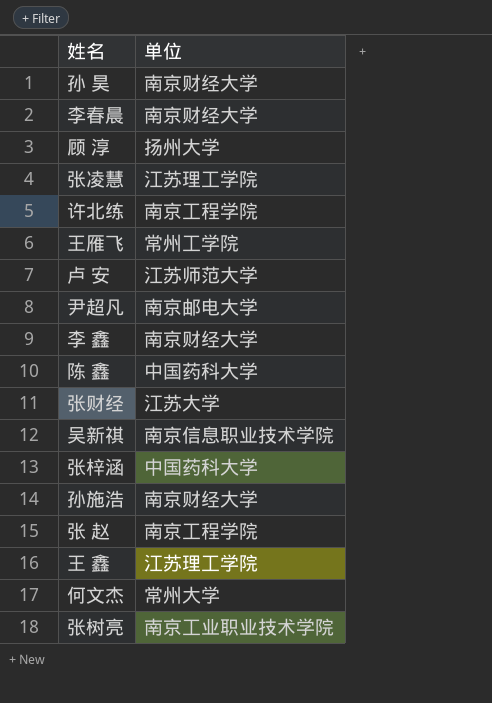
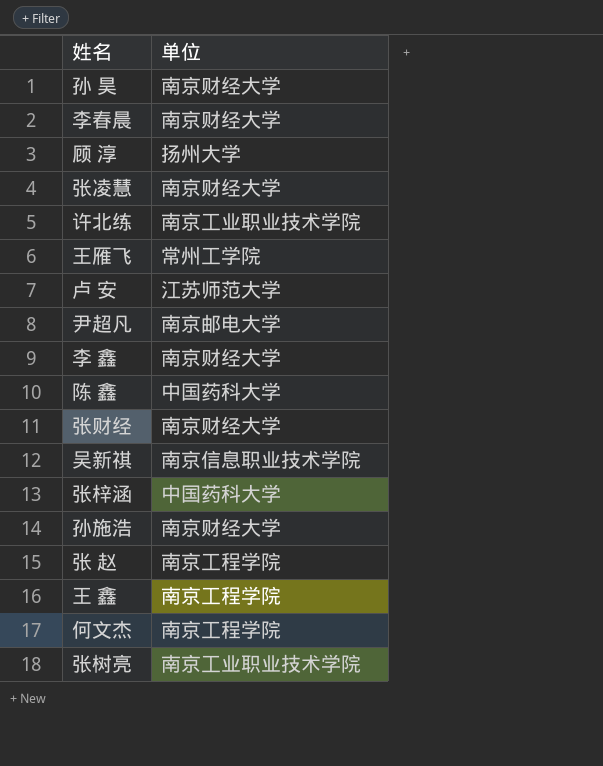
张凌慧 | 单位: 江苏理工学院 -> 南京财经大学
许北练 | 单位: 南京工程学院 -> 南京工业职业技术学院
张财经 | 单位: 江苏大学 -> 南京财经大学
王 鑫 | 单位: 江苏理工学院 -> 南京工程学院
何文杰 | 单位: 常州大学 -> 南京工程学院

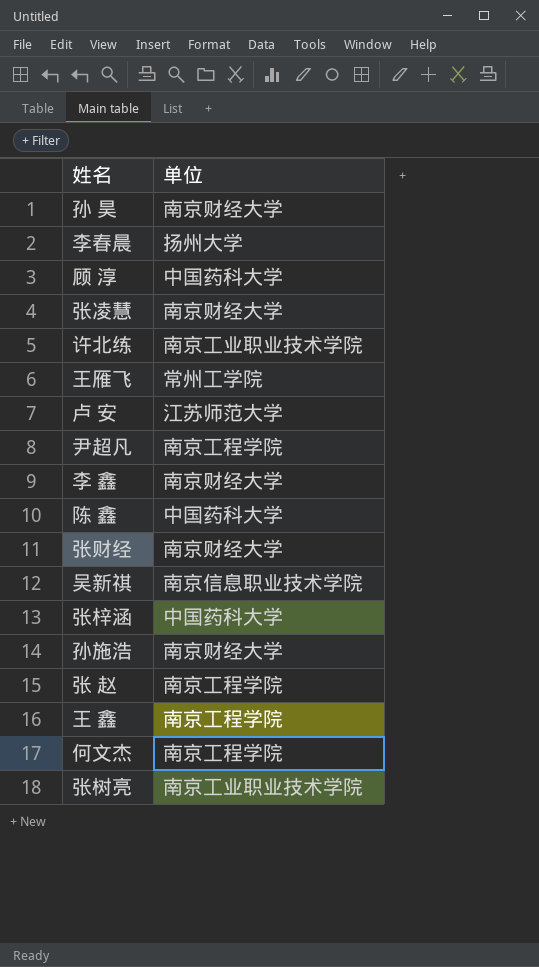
李春晨 | 单位: 南京财经大学 -> 扬州大学
顾 淳 | 单位: 扬州大学 -> 中国药科大学
尹超凡 | 单位: 南京邮电大学 -> 南京工程学院

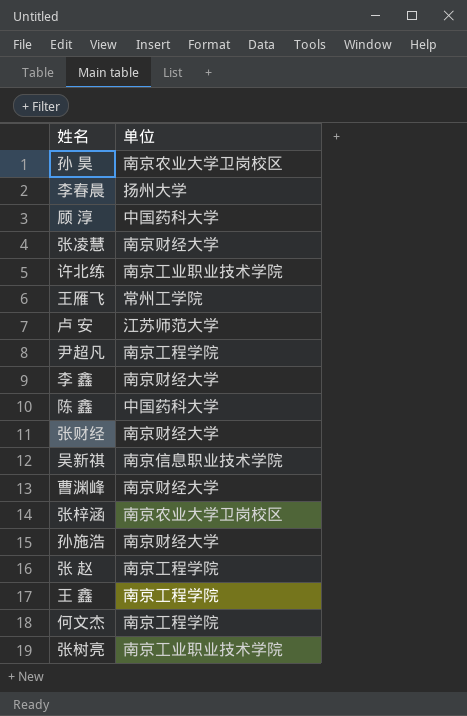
孙 昊 | 单位: 南京财经大学 -> 南京农业大学卫岗校区
row 曹渊峰: none -> 南京财经大学
张梓涵 | 单位: 中国药科大学 -> 南京农业大学卫岗校区

